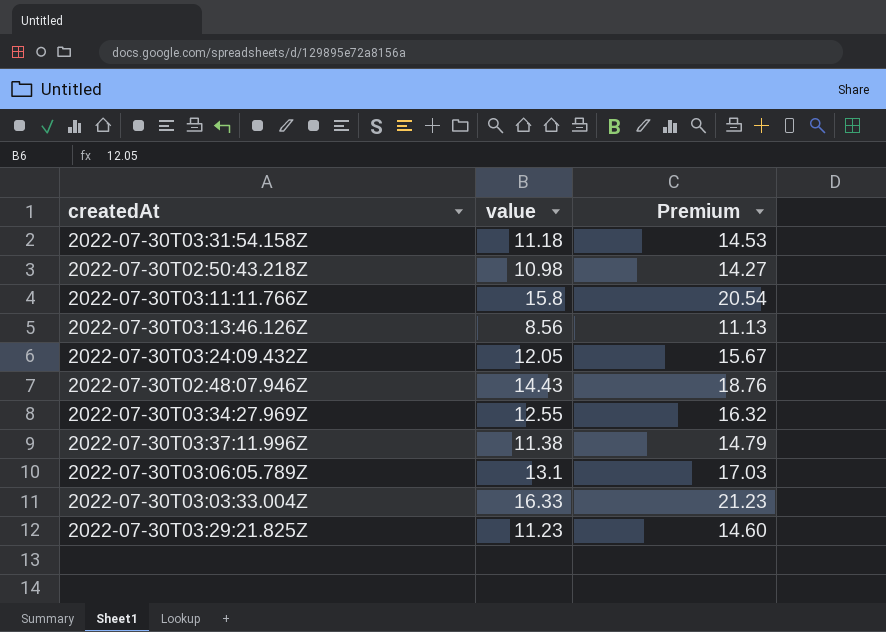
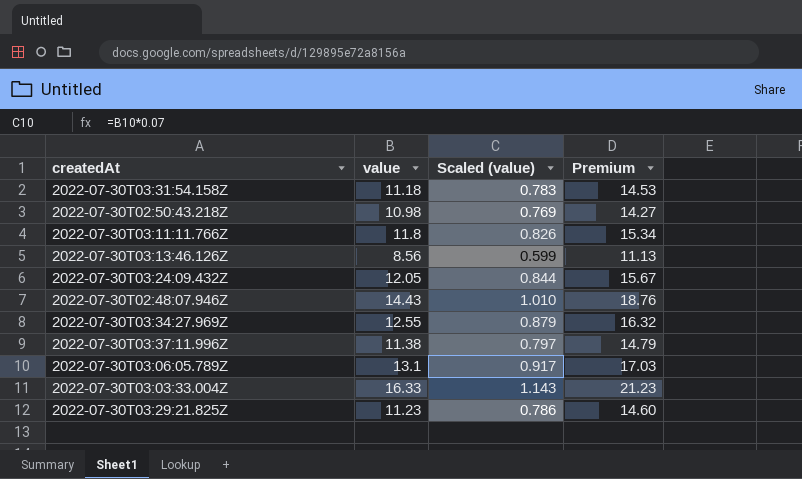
column Scaled (value) | formula: none -> [value] * 0.07
2022-07-30T03:11:11.766Z | value: 15.8 -> 11.8
2022-07-30T03:11:11.766Z | Premium: 20.54 -> 15.34

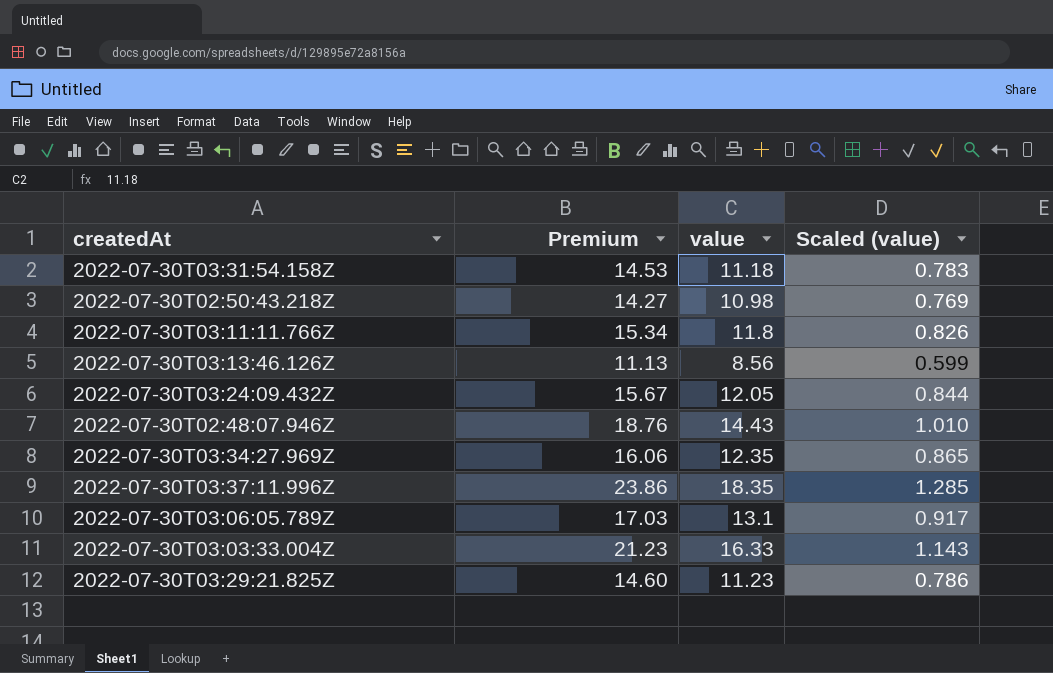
column Premium | position: 4 -> 2
2022-07-30T03:34:27.969Z | Premium: 16.32 -> 16.06
2022-07-30T03:34:27.969Z | value: 12.55 -> 12.35
2022-07-30T03:34:27.969Z | Scaled (value): 0.879 -> 0.865
2022-07-30T03:37:11.996Z | Premium: 14.79 -> 23.86
2022-07-30T03:37:11.996Z | value: 11.38 -> 18.35
2022-07-30T03:37:11.996Z | Scaled (value): 0.797 -> 1.285

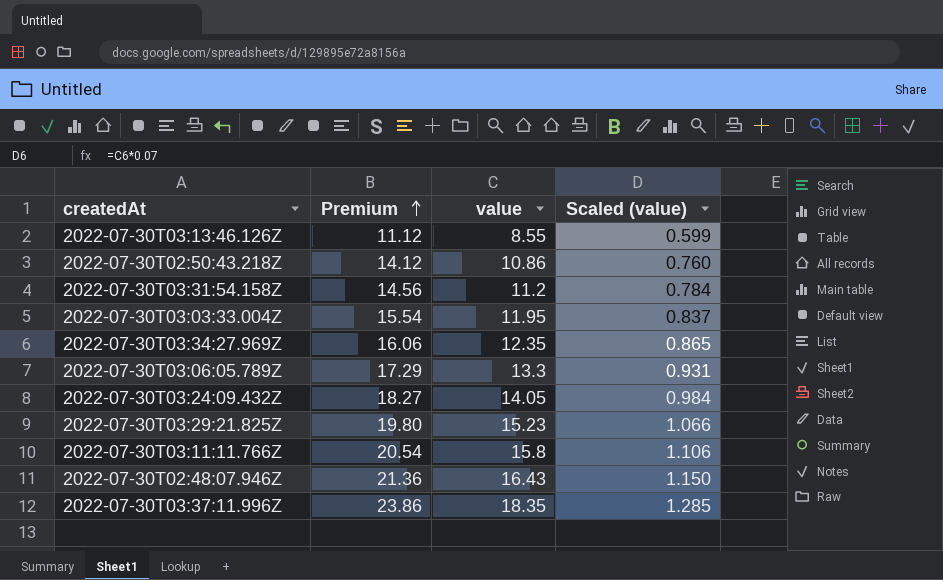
row order: none -> Premium ascending
2022-07-30T03:13:46.126Z | Premium: 11.13 -> 11.12
2022-07-30T03:13:46.126Z | value: 8.56 -> 8.55
2022-07-30T02:50:43.218Z | Premium: 14.27 -> 14.12
2022-07-30T02:50:43.218Z | value: 10.98 -> 10.86
2022-07-30T02:50:43.218Z | Scaled (value): 0.769 -> 0.760
2022-07-30T03:31:54.158Z | Premium: 14.53 -> 14.56
2022-07-30T03:31:54.158Z | value: 11.18 -> 11.2
2022-07-30T03:31:54.158Z | Scaled (value): 0.783 -> 0.784
2022-07-30T03:03:33.004Z | Premium: 21.23 -> 15.54
2022-07-30T03:03:33.004Z | value: 16.33 -> 11.95
2022-07-30T03:03:33.004Z | Scaled (value): 1.143 -> 0.837
2022-07-30T03:06:05.789Z | Premium: 17.03 -> 17.29
2022-07-30T03:06:05.789Z | value: 13.1 -> 13.3
2022-07-30T03:06:05.789Z | Scaled (value): 0.917 -> 0.931
2022-07-30T03:24:09.432Z | Premium: 15.67 -> 18.27
2022-07-30T03:24:09.432Z | value: 12.05 -> 14.05
2022-07-30T03:24:09.432Z | Scaled (value): 0.844 -> 0.984
2022-07-30T03:29:21.825Z | Premium: 14.60 -> 19.80
2022-07-30T03:29:21.825Z | value: 11.23 -> 15.23
2022-07-30T03:29:21.825Z | Scaled (value): 0.786 -> 1.066
2022-07-30T03:11:11.766Z | Premium: 15.34 -> 20.54
2022-07-30T03:11:11.766Z | value: 11.8 -> 15.8
2022-07-30T03:11:11.766Z | Scaled (value): 0.826 -> 1.106
2022-07-30T02:48:07.946Z | Premium: 18.76 -> 21.36
2022-07-30T02:48:07.946Z | value: 14.43 -> 16.43
2022-07-30T02:48:07.946Z | Scaled (value): 1.010 -> 1.150

